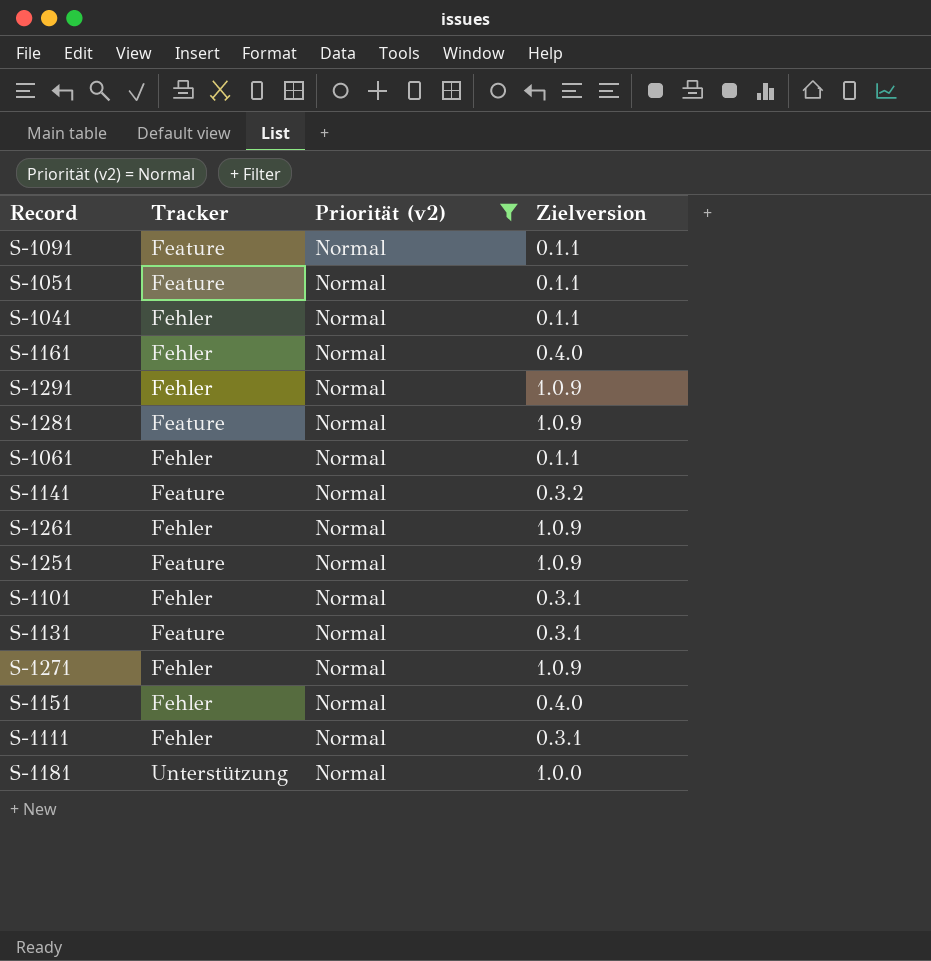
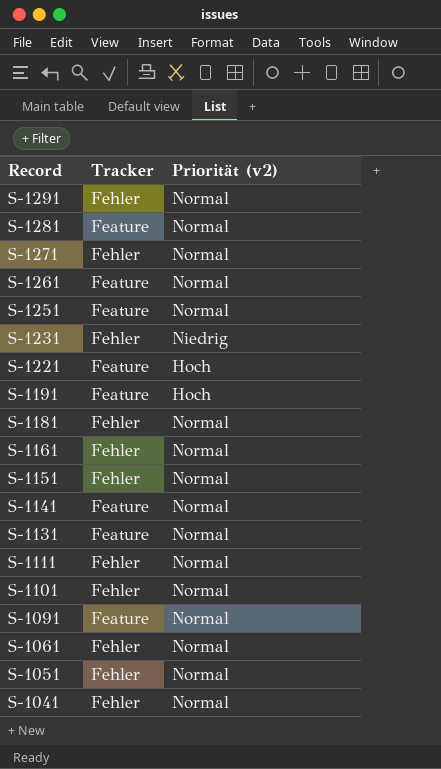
filter: Priorität (v2) = Normal -> none
row order: none -> Record descending
column Zielversion | position: 4 -> none
S-1261 | Tracker: Fehler -> Feature
S-1181 | Tracker: Unterstützung -> Fehler
S-1051 | Tracker: Feature -> Fehler

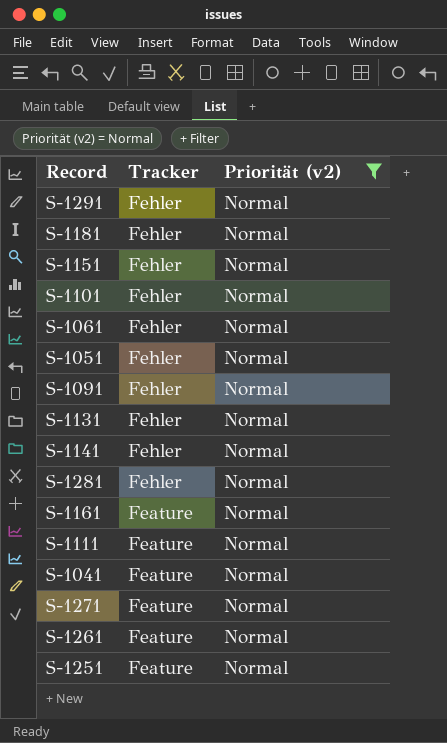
filter: none -> Priorität (v2) = Normal
row order: Record descending -> Tracker descending
S-1091 | Tracker: Feature -> Fehler
S-1131 | Tracker: Feature -> Fehler
S-1141 | Tracker: Feature -> Fehler
S-1281 | Tracker: Feature -> Fehler
S-1161 | Tracker: Fehler -> Feature
S-1111 | Tracker: Fehler -> Feature
S-1041 | Tracker: Fehler -> Feature
S-1271 | Tracker: Fehler -> Feature

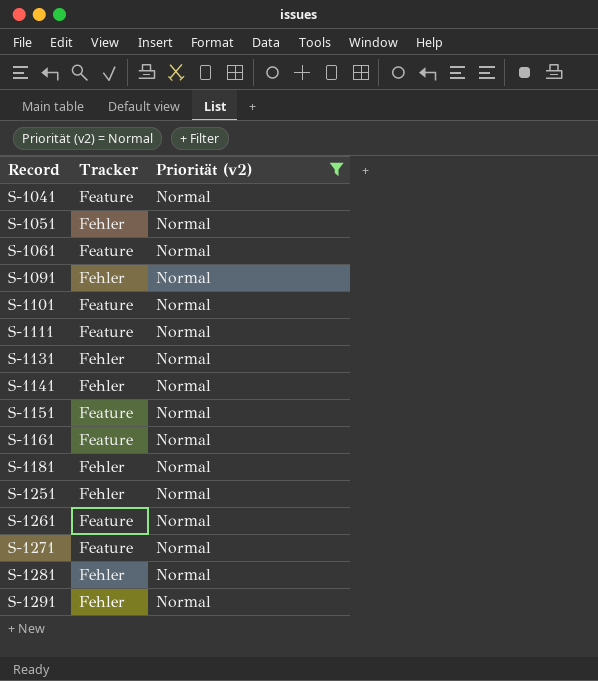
row order: Tracker descending -> Record ascending
S-1061 | Tracker: Fehler -> Feature
S-1101 | Tracker: Fehler -> Feature
S-1151 | Tracker: Fehler -> Feature
S-1251 | Tracker: Feature -> Fehler

